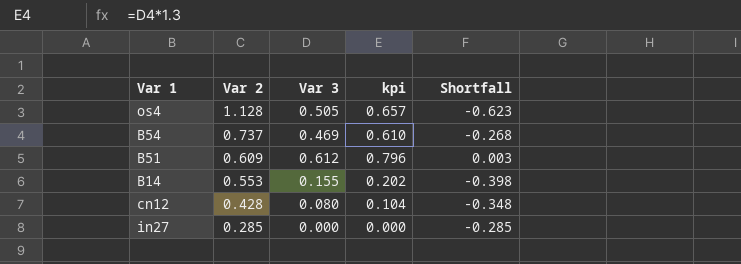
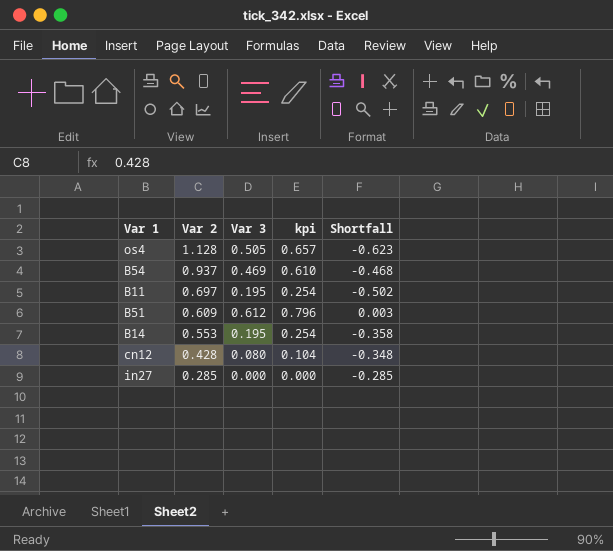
B54 | Var 2: 0.737 -> 0.937
B54 | Shortfall: -0.268 -> -0.468
row B11: none -> 0.697 | 0.195 | 0.254 | -0.502
B14 | Var 3: 0.155 -> 0.195
B14 | kpi: 0.202 -> 0.254
B14 | Shortfall: -0.398 -> -0.358

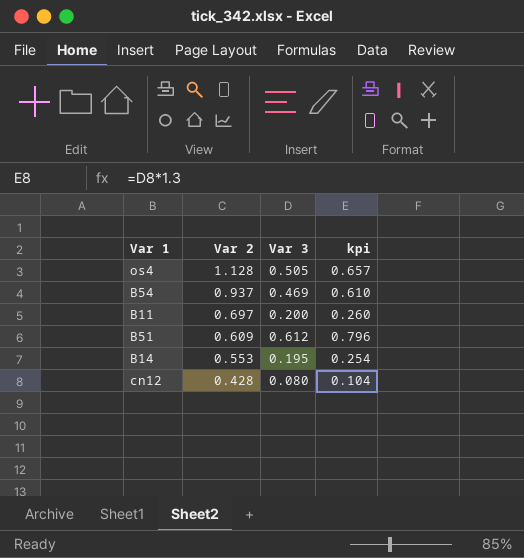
column Shortfall | formula: [Var 3] - [Var 2] -> none
row in27: 0.285 | 0.000 | 0.000 | -0.285 -> none
B11 | Var 3: 0.195 -> 0.200
B11 | kpi: 0.254 -> 0.260

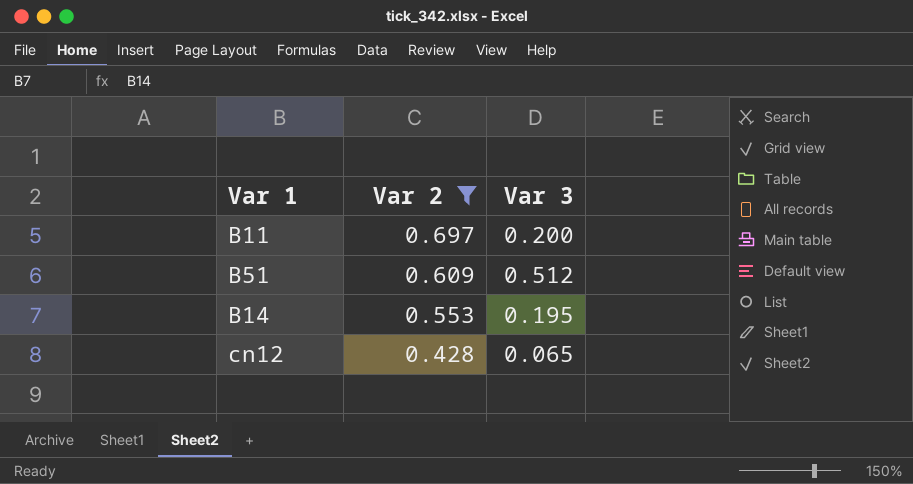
filter: none -> Var 2 <= 0.697
column kpi | formula: [Var 3] * 1.3 -> none
B51 | Var 3: 0.612 -> 0.512
cn12 | Var 3: 0.080 -> 0.065

